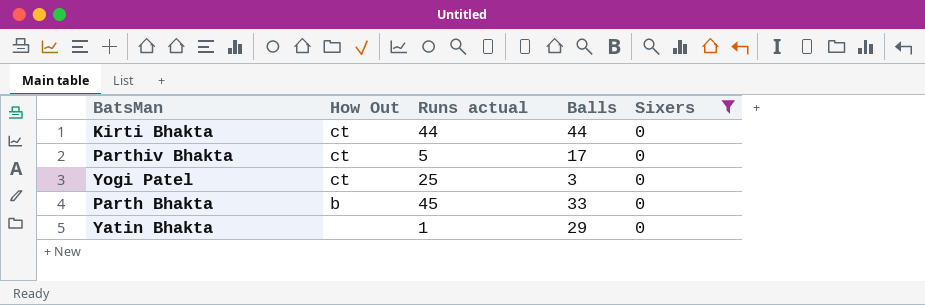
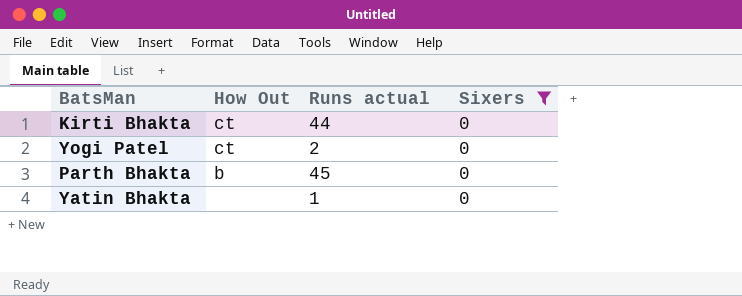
column Balls | position: 4 -> none
row Parthiv Bhakta: ct | 5 | 17 | 0 -> none
Yogi Patel | Runs actual: 25 -> 2

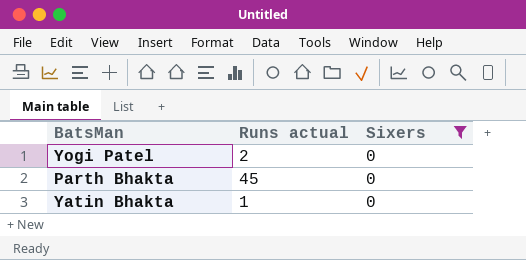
column How Out | position: 2 -> none
row Kirti Bhakta: ct | 44 | 0 -> none

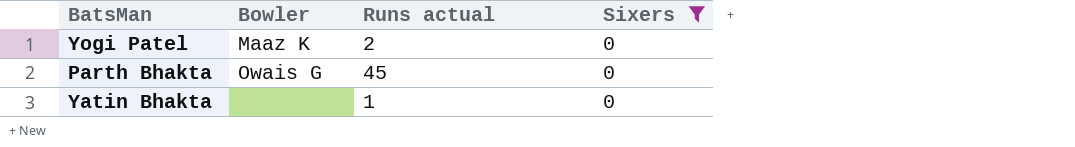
column Bowler | position: none -> 2

